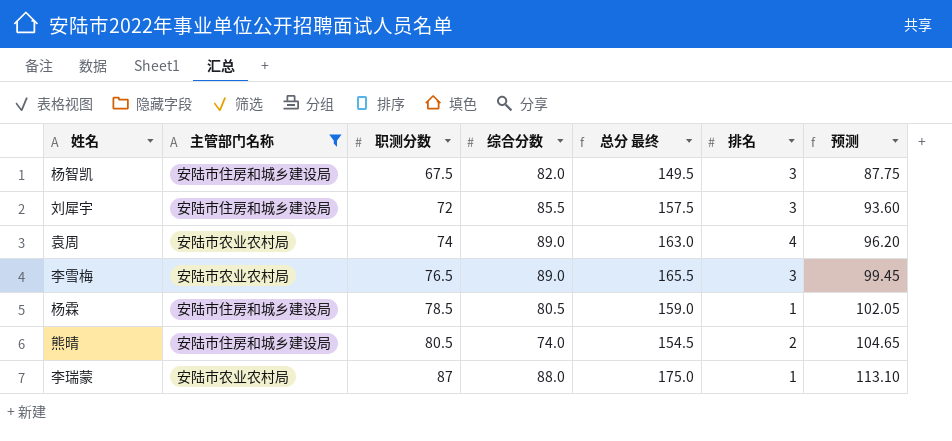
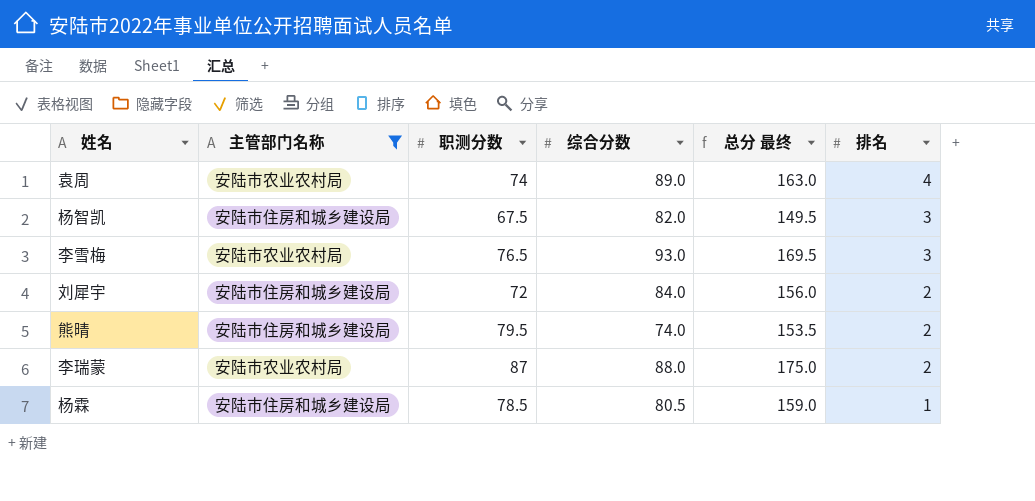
row order: 职测分数 ascending -> 排名 descending
column 预测 | formula: [职测分数] * 1.3 -> none
李雪梅 | 综合分数: 89.0 -> 93.0
李雪梅 | 总分 最终: 165.5 -> 169.5
刘犀宇 | 综合分数: 85.5 -> 84.0
刘犀宇 | 总分 最终: 157.5 -> 156.0
刘犀宇 | 排名: 3 -> 2
熊晴 | 职测分数: 80.5 -> 79.5
熊晴 | 总分 最终: 154.5 -> 153.5
李瑞蒙 | 排名: 1 -> 2

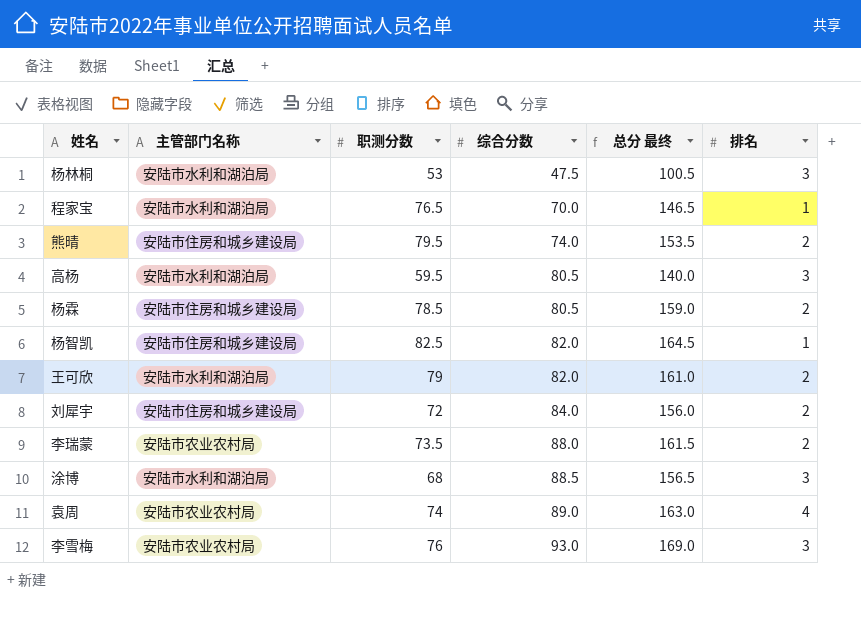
filter: 主管部门名称 != 安陆市水利和湖泊局 -> none
row order: 排名 descending -> 综合分数 ascending
杨霖 | 排名: 1 -> 2
杨智凯 | 职测分数: 67.5 -> 82.5
杨智凯 | 总分 最终: 149.5 -> 164.5
杨智凯 | 排名: 3 -> 1
李瑞蒙 | 职测分数: 87 -> 73.5
李瑞蒙 | 总分 最终: 175.0 -> 161.5
李雪梅 | 职测分数: 76.5 -> 76
李雪梅 | 总分 最终: 169.5 -> 169.0

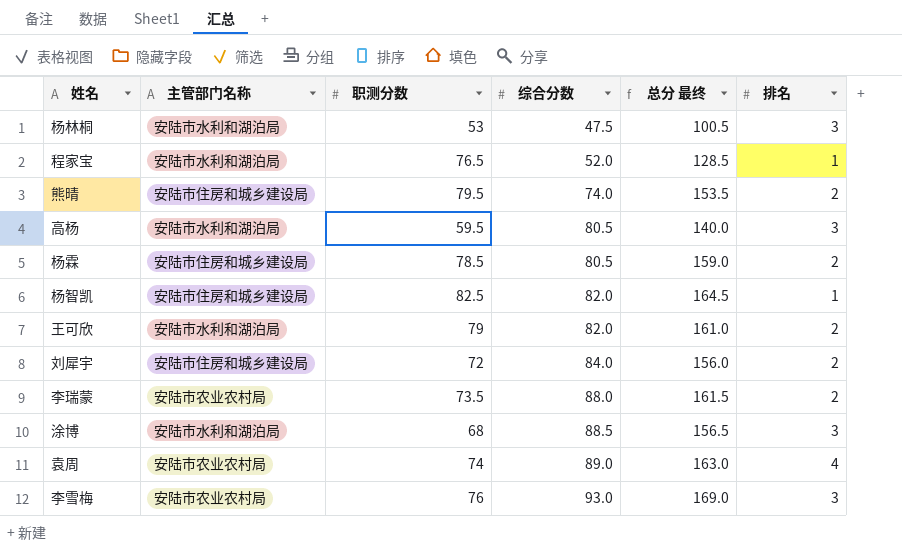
程家宝 | 综合分数: 70.0 -> 52.0
程家宝 | 总分 最终: 146.5 -> 128.5

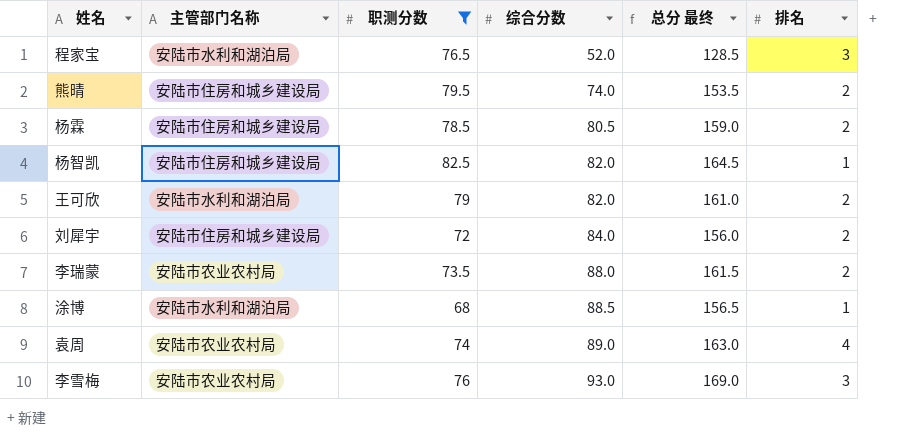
filter: none -> 职测分数 >= 68
程家宝 | 排名: 1 -> 3
涂博 | 排名: 3 -> 1

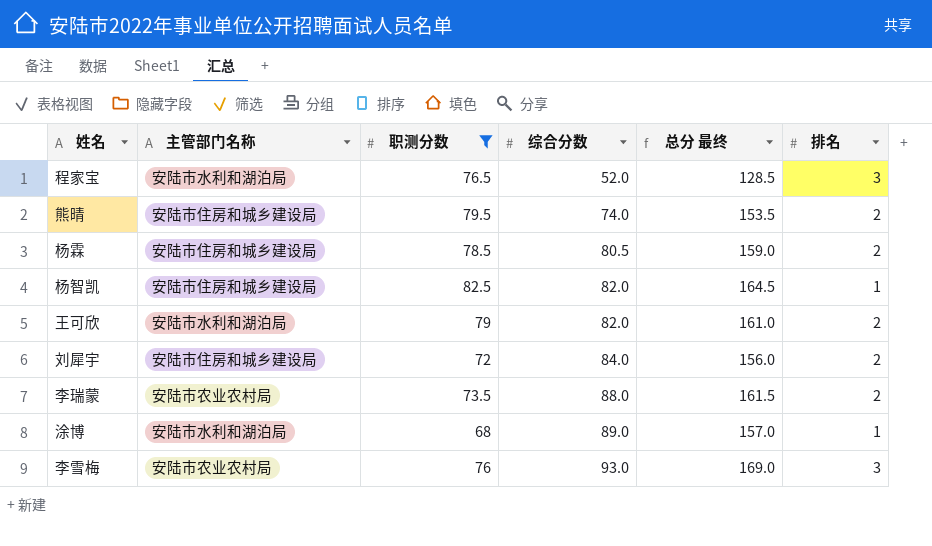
row 袁周: 安陆市农业农村局 | 74 | 89.0 | 163.0 | 4 -> none
涂博 | 综合分数: 88.5 -> 89.0
涂博 | 总分 最终: 156.5 -> 157.0

